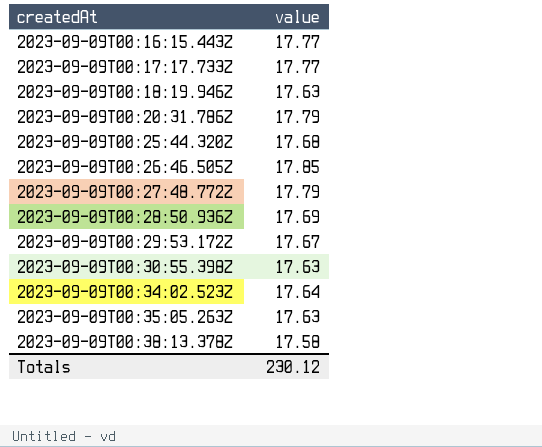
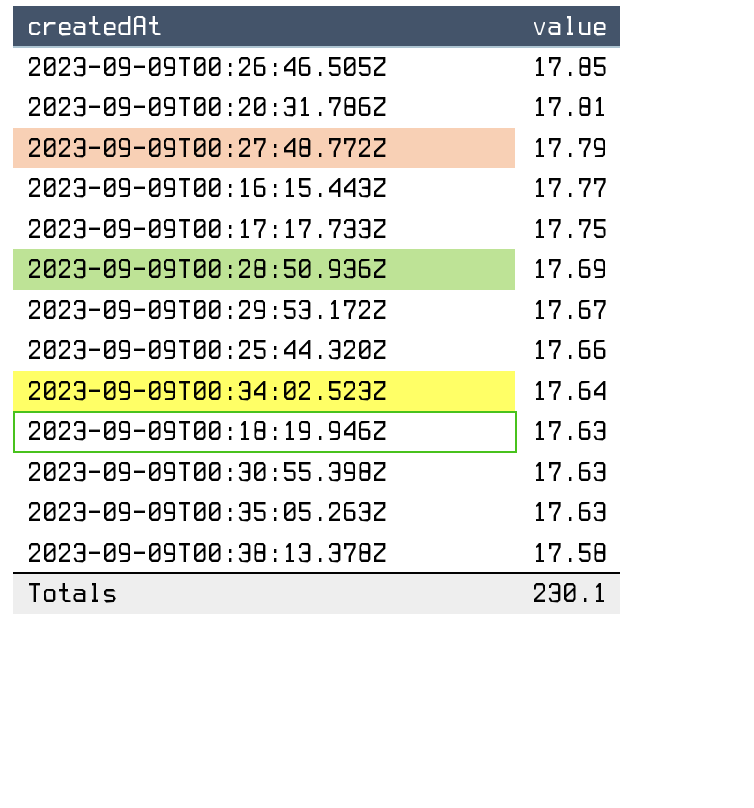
row order: createdAt ascending -> value descending
2023-09-09T00:20:31.786Z | value: 17.79 -> 17.81
2023-09-09T00:17:17.733Z | value: 17.77 -> 17.75
2023-09-09T00:25:44.320Z | value: 17.68 -> 17.66
Totals | value: 230.12 -> 230.1

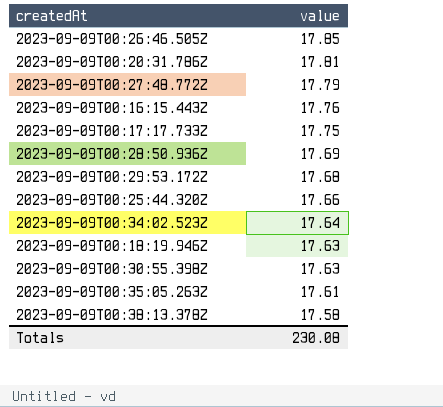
2023-09-09T00:16:15.443Z | value: 17.77 -> 17.76
2023-09-09T00:29:53.172Z | value: 17.67 -> 17.68
2023-09-09T00:35:05.263Z | value: 17.63 -> 17.61
Totals | value: 230.1 -> 230.08

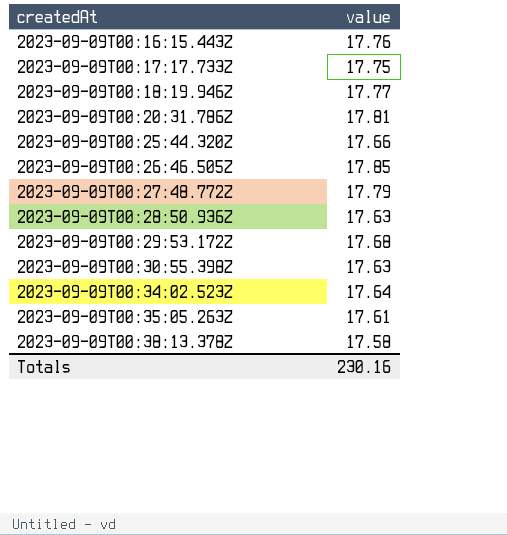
row order: value descending -> createdAt ascending
2023-09-09T00:18:19.946Z | value: 17.63 -> 17.77
2023-09-09T00:28:50.936Z | value: 17.69 -> 17.63
Totals | value: 230.08 -> 230.16

